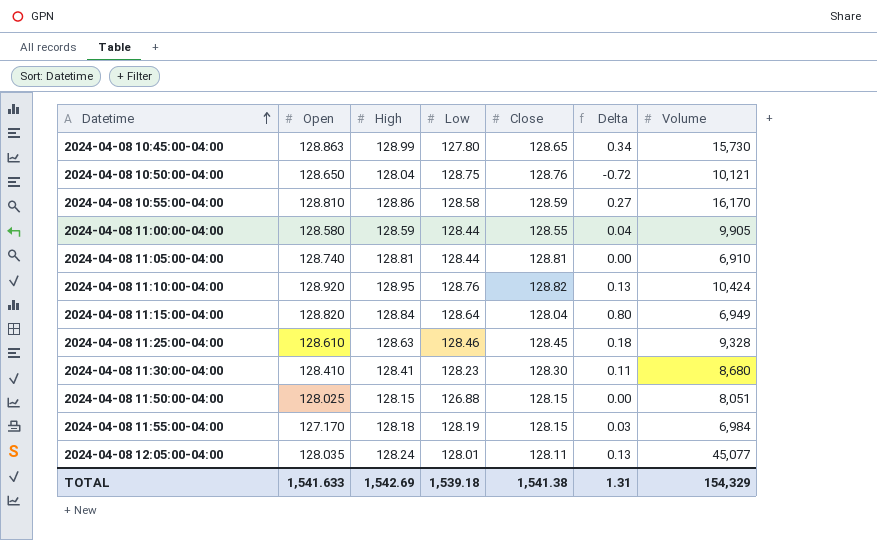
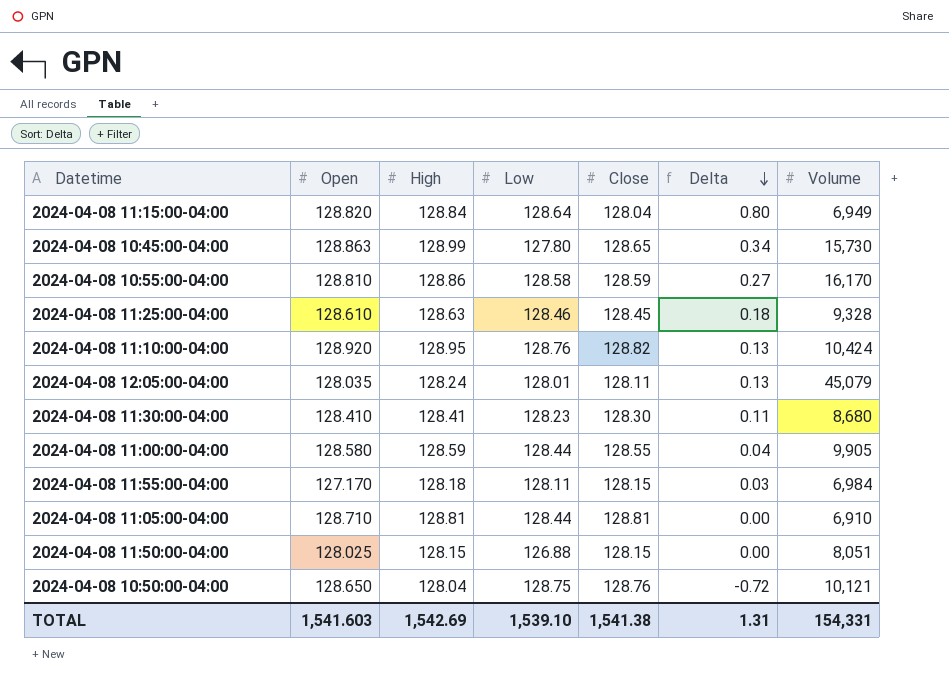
row order: Datetime ascending -> Delta descending
2024-04-08 12:05:00-04:00 | Volume: 45,077 -> 45,079
2024-04-08 11:55:00-04:00 | Low: 128.19 -> 128.11
2024-04-08 11:05:00-04:00 | Open: 128.740 -> 128.710
TOTAL | Open: 1,541.633 -> 1,541.603
TOTAL | Low: 1,539.18 -> 1,539.10
TOTAL | Volume: 154,329 -> 154,331

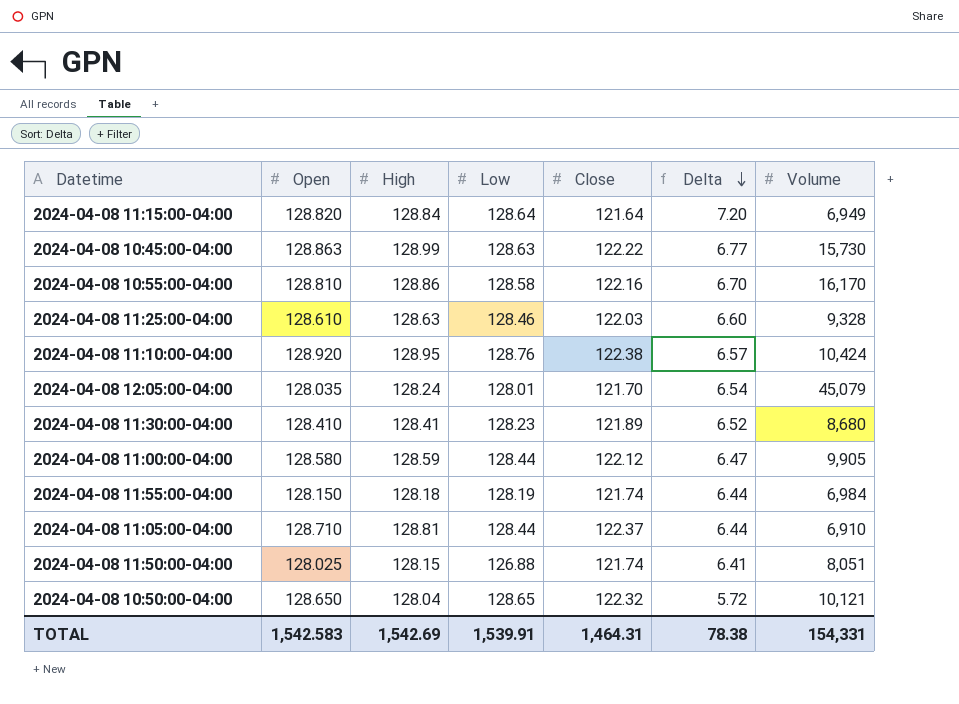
2024-04-08 11:15:00-04:00 | Close: 128.04 -> 121.64
2024-04-08 11:15:00-04:00 | Delta: 0.80 -> 7.20
2024-04-08 10:45:00-04:00 | Low: 127.80 -> 128.63
2024-04-08 10:45:00-04:00 | Close: 128.65 -> 122.22
2024-04-08 10:45:00-04:00 | Delta: 0.34 -> 6.77
2024-04-08 10:55:00-04:00 | Close: 128.59 -> 122.16
2024-04-08 10:55:00-04:00 | Delta: 0.27 -> 6.70
2024-04-08 11:25:00-04:00 | Close: 128.45 -> 122.03
2024-04-08 11:25:00-04:00 | Delta: 0.18 -> 6.60
2024-04-08 11:10:00-04:00 | Close: 128.82 -> 122.38
2024-04-08 11:10:00-04:00 | Delta: 0.13 -> 6.57
2024-04-08 12:05:00-04:00 | Close: 128.11 -> 121.70
2024-04-08 12:05:00-04:00 | Delta: 0.13 -> 6.54
2024-04-08 11:30:00-04:00 | Close: 128.30 -> 121.89
2024-04-08 11:30:00-04:00 | Delta: 0.11 -> 6.52
2024-04-08 11:00:00-04:00 | Close: 128.55 -> 122.12
2024-04-08 11:00:00-04:00 | Delta: 0.04 -> 6.47
2024-04-08 11:55:00-04:00 | Open: 127.170 -> 128.150
2024-04-08 11:55:00-04:00 | Low: 128.11 -> 128.19
2024-04-08 11:55:00-04:00 | Close: 128.15 -> 121.74
2024-04-08 11:55:00-04:00 | Delta: 0.03 -> 6.44
2024-04-08 11:05:00-04:00 | Close: 128.81 -> 122.37
2024-04-08 11:05:00-04:00 | Delta: 0.00 -> 6.44
2024-04-08 11:50:00-04:00 | Close: 128.15 -> 121.74
2024-04-08 11:50:00-04:00 | Delta: 0.00 -> 6.41
2024-04-08 10:50:00-04:00 | Low: 128.75 -> 128.65
2024-04-08 10:50:00-04:00 | Close: 128.76 -> 122.32
2024-04-08 10:50:00-04:00 | Delta: -0.72 -> 5.72
TOTAL | Open: 1,541.603 -> 1,542.583
TOTAL | Low: 1,539.10 -> 1,539.91
TOTAL | Close: 1,541.38 -> 1,464.31
TOTAL | Delta: 1.31 -> 78.38

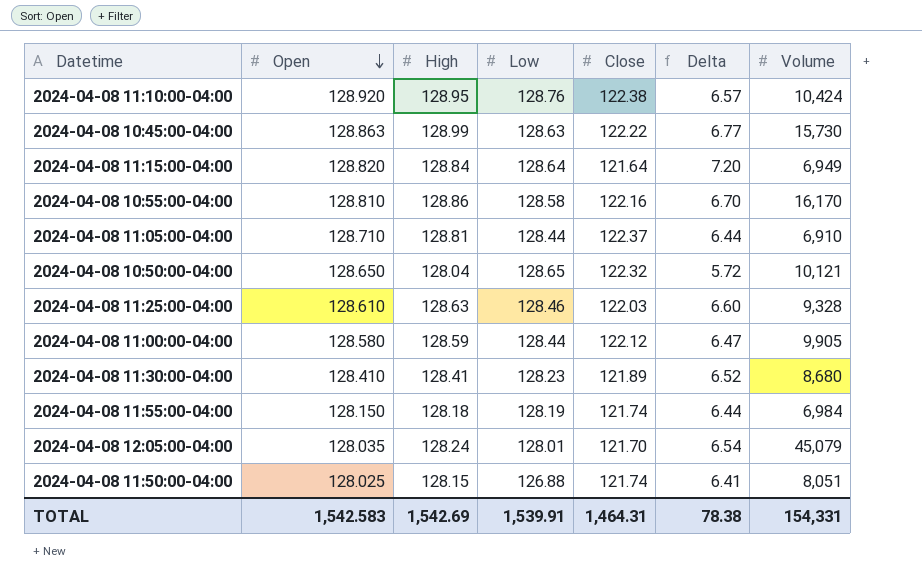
row order: Delta descending -> Open descending

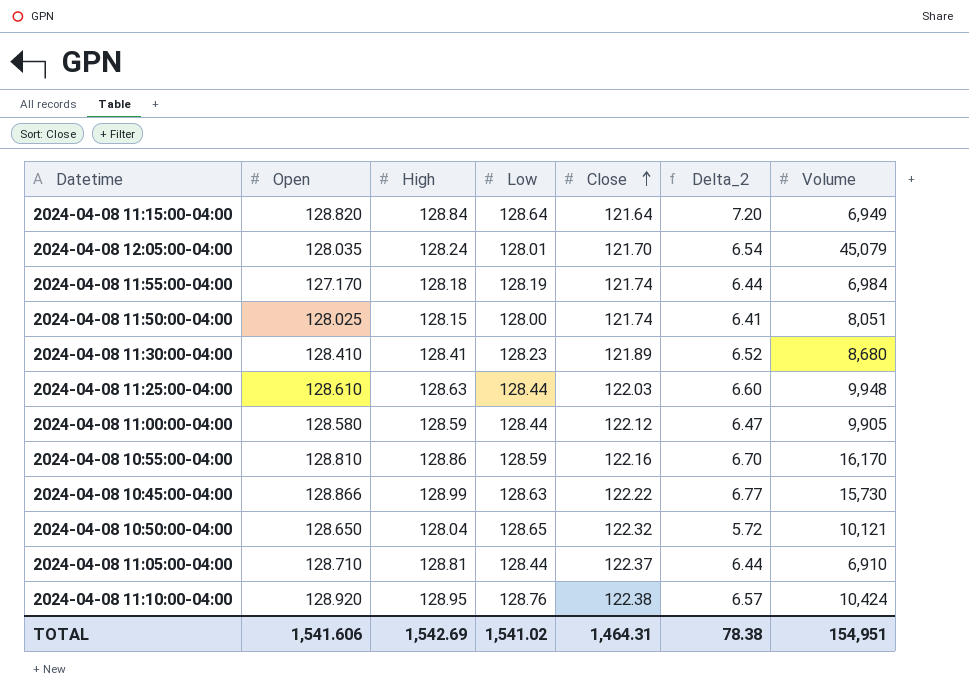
row order: Open descending -> Close ascending
column name: Delta -> Delta_2
2024-04-08 11:55:00-04:00 | Open: 128.150 -> 127.170
2024-04-08 11:50:00-04:00 | Low: 126.88 -> 128.00
2024-04-08 11:25:00-04:00 | Low: 128.46 -> 128.44
2024-04-08 11:25:00-04:00 | Volume: 9,328 -> 9,948
2024-04-08 10:55:00-04:00 | Low: 128.58 -> 128.59
2024-04-08 10:45:00-04:00 | Open: 128.863 -> 128.866
TOTAL | Open: 1,542.583 -> 1,541.606
TOTAL | Low: 1,539.91 -> 1,541.02
TOTAL | Volume: 154,331 -> 154,951

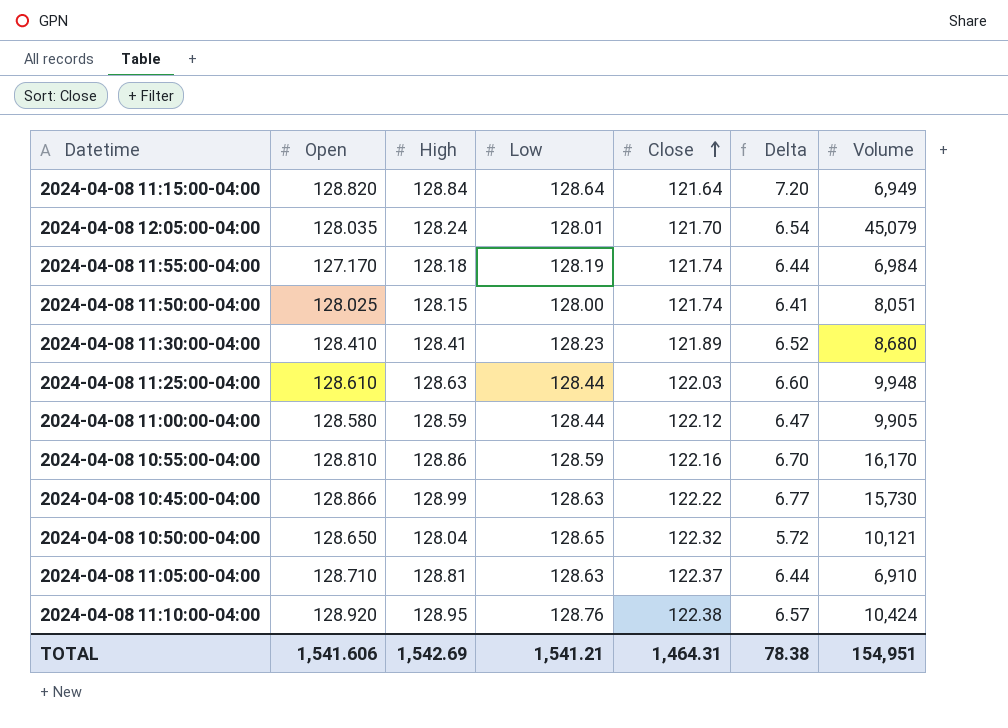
column name: Delta_2 -> Delta
2024-04-08 11:05:00-04:00 | Low: 128.44 -> 128.63
TOTAL | Low: 1,541.02 -> 1,541.21

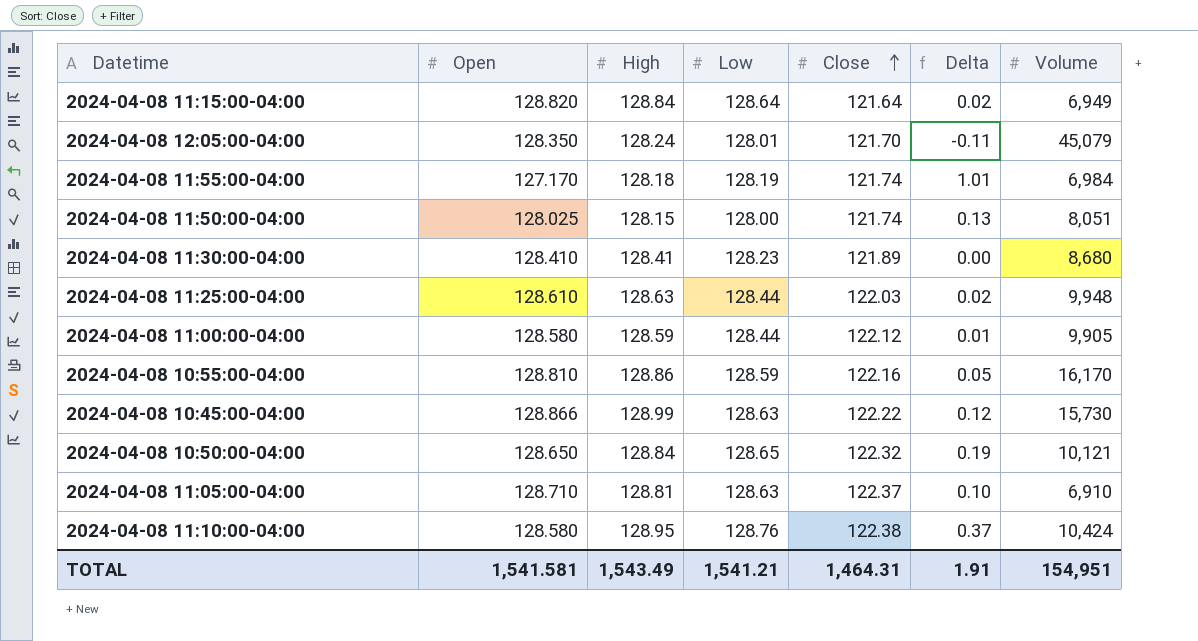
column Delta | formula: [High] - [Close] -> [High] - [Open]
2024-04-08 12:05:00-04:00 | Open: 128.035 -> 128.350
2024-04-08 10:50:00-04:00 | High: 128.04 -> 128.84
2024-04-08 11:10:00-04:00 | Open: 128.920 -> 128.580
TOTAL | Open: 1,541.606 -> 1,541.581
TOTAL | High: 1,542.69 -> 1,543.49
TOTAL | Delta: 78.38 -> 1.91

